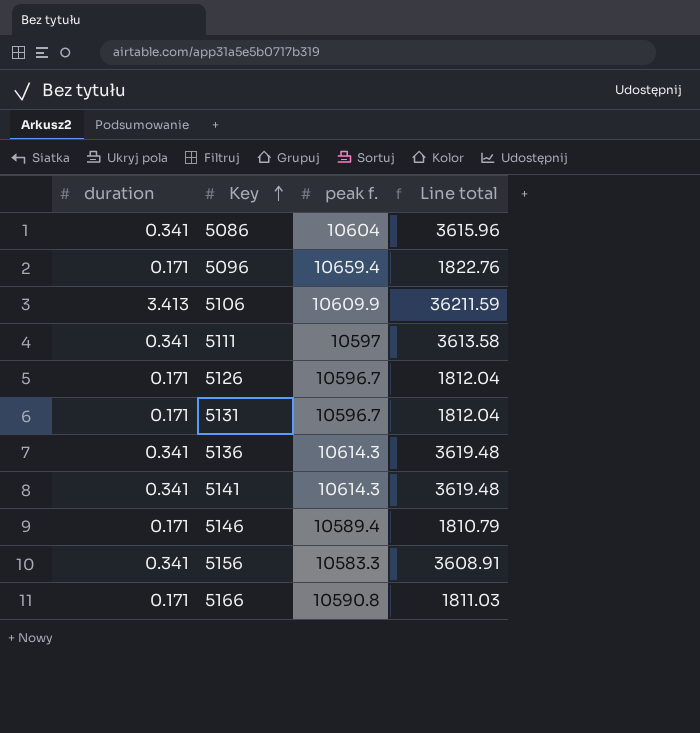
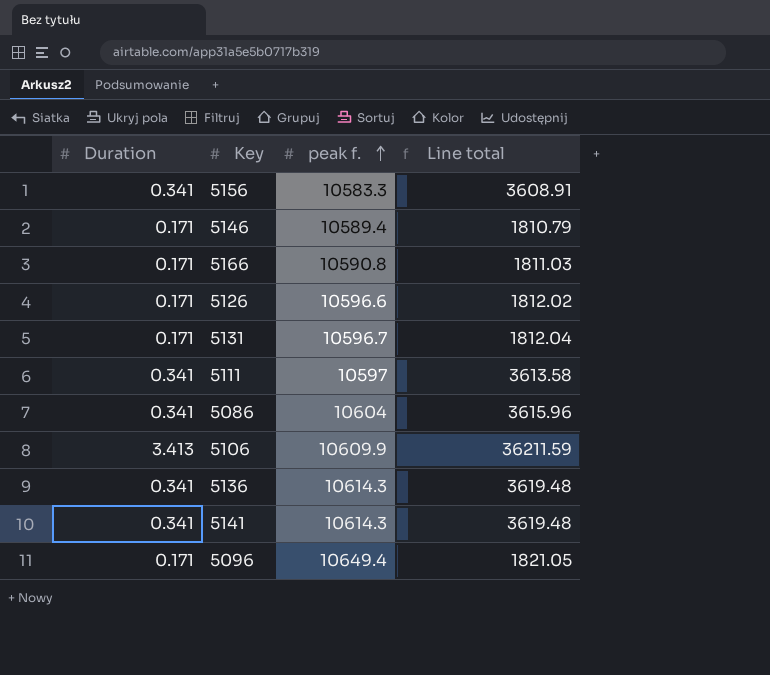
row order: Key ascending -> peak f. ascending
column name: duration -> Duration
5126 | peak f.: 10596.7 -> 10596.6
5126 | Line total: 1812.04 -> 1812.02
5096 | peak f.: 10659.4 -> 10649.4
5096 | Line total: 1822.76 -> 1821.05

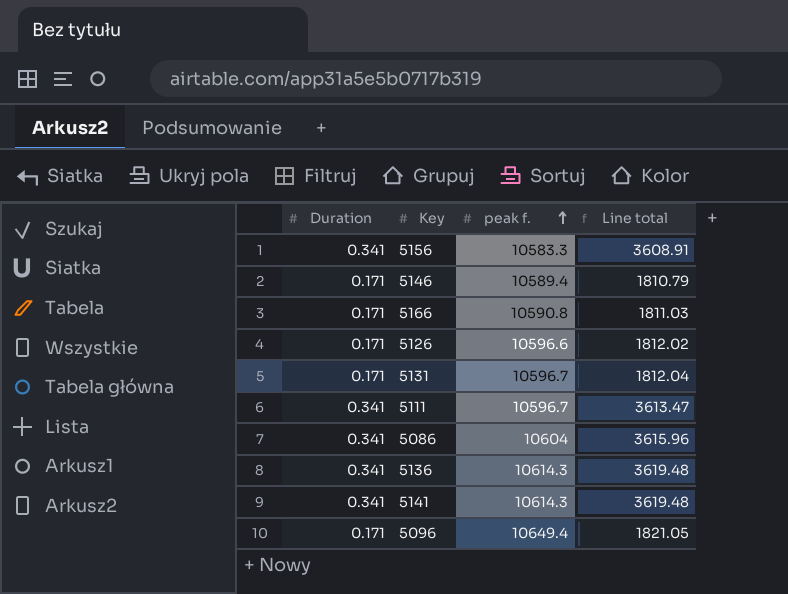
row 5106: 3.413 | 10609.9 | 36211.59 -> none
5111 | peak f.: 10597 -> 10596.7
5111 | Line total: 3613.58 -> 3613.47

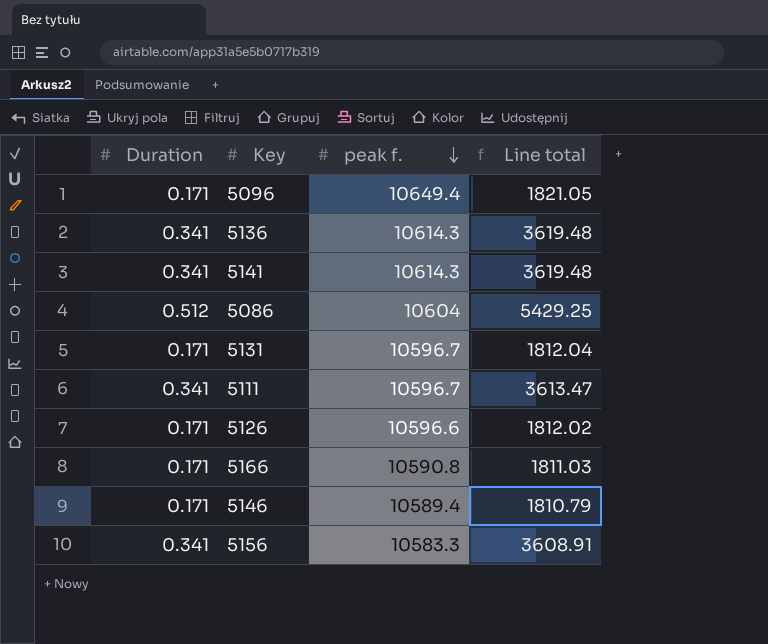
row order: peak f. ascending -> peak f. descending
5086 | Duration: 0.341 -> 0.512
5086 | Line total: 3615.96 -> 5429.25

